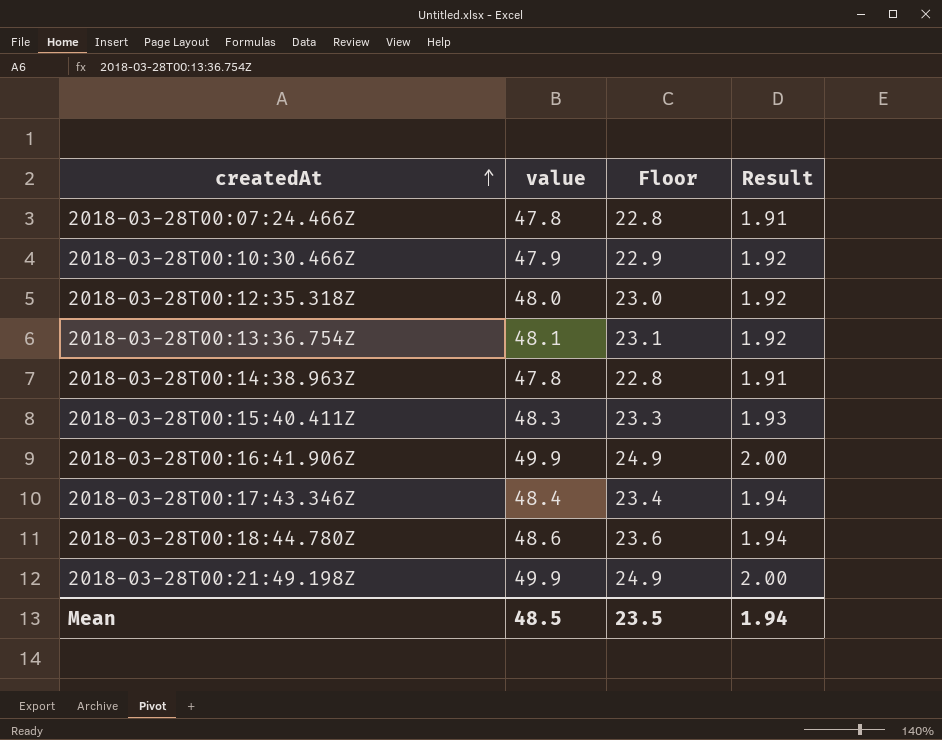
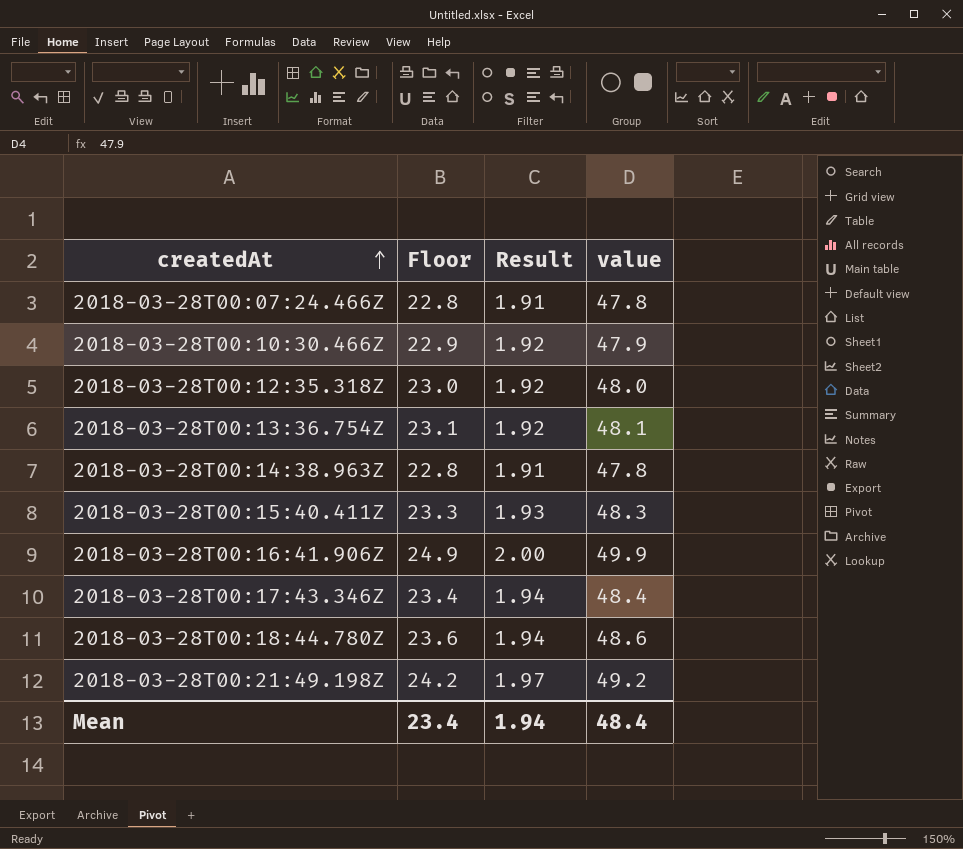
column value | position: 2 -> 4
2018-03-28T00:21:49.198Z | Floor: 24.9 -> 24.2
2018-03-28T00:21:49.198Z | Result: 2.00 -> 1.97
2018-03-28T00:21:49.198Z | value: 49.9 -> 49.2
Mean | Floor: 23.5 -> 23.4
Mean | value: 48.5 -> 48.4

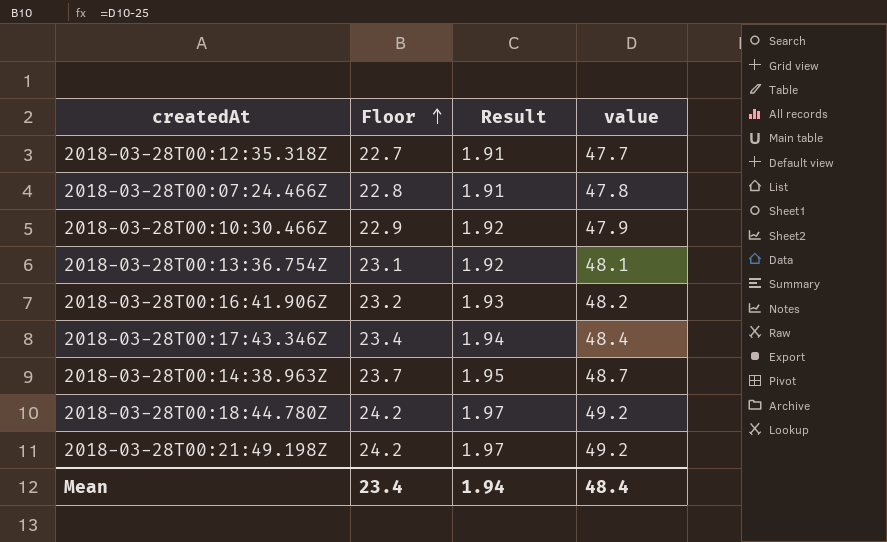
row order: createdAt ascending -> Floor ascending
row 2018-03-28T00:15:40.411Z: 23.3 | 1.93 | 48.3 -> none
2018-03-28T00:12:35.318Z | Floor: 23.0 -> 22.7
2018-03-28T00:12:35.318Z | Result: 1.92 -> 1.91
2018-03-28T00:12:35.318Z | value: 48.0 -> 47.7
2018-03-28T00:16:41.906Z | Floor: 24.9 -> 23.2
2018-03-28T00:16:41.906Z | Result: 2.00 -> 1.93
2018-03-28T00:16:41.906Z | value: 49.9 -> 48.2
2018-03-28T00:14:38.963Z | Floor: 22.8 -> 23.7
2018-03-28T00:14:38.963Z | Result: 1.91 -> 1.95
2018-03-28T00:14:38.963Z | value: 47.8 -> 48.7
2018-03-28T00:18:44.780Z | Floor: 23.6 -> 24.2
2018-03-28T00:18:44.780Z | Result: 1.94 -> 1.97
2018-03-28T00:18:44.780Z | value: 48.6 -> 49.2

